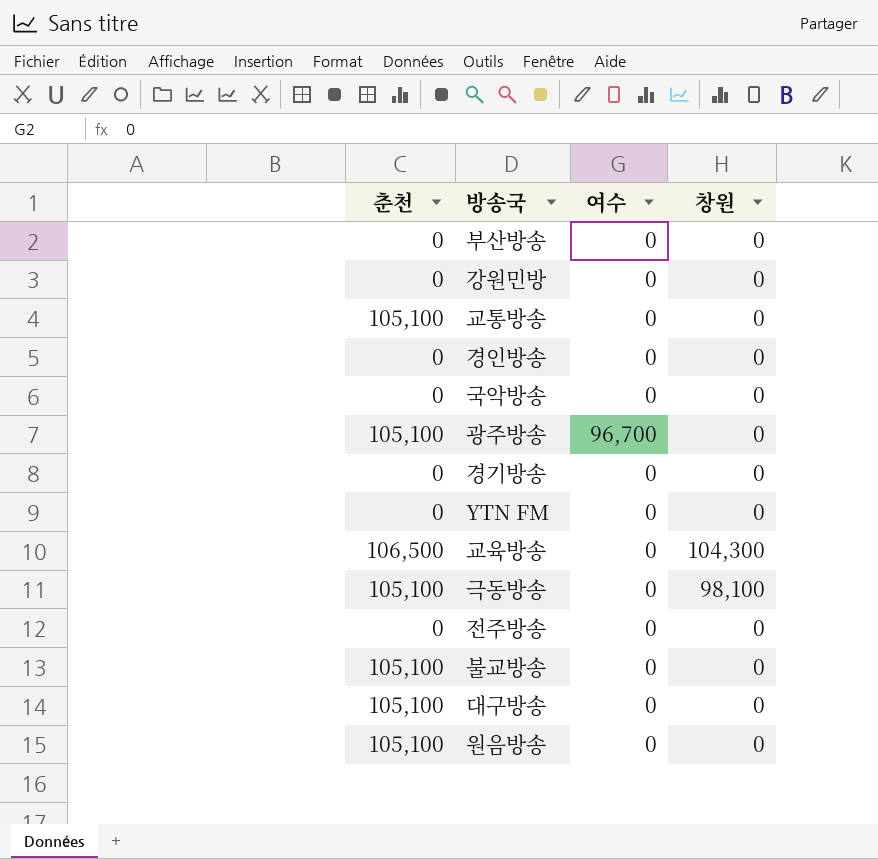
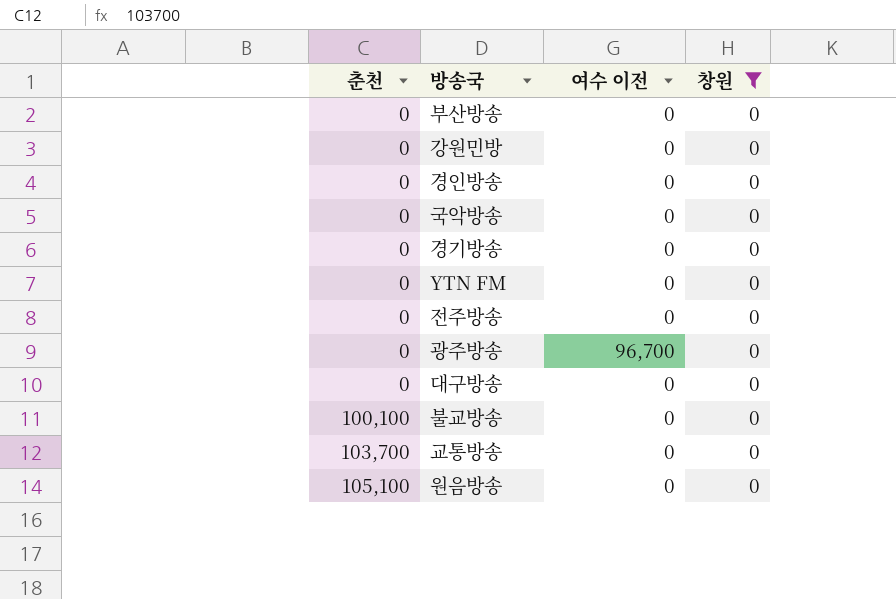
filter: none -> 창원 = 0
row order: none -> 춘천 ascending
column name: 여수 -> 여수 이전
광주방송 | 춘천: 105,100 -> 0
대구방송 | 춘천: 105,100 -> 0
불교방송 | 춘천: 105,100 -> 100,100
교통방송 | 춘천: 105,100 -> 103,700

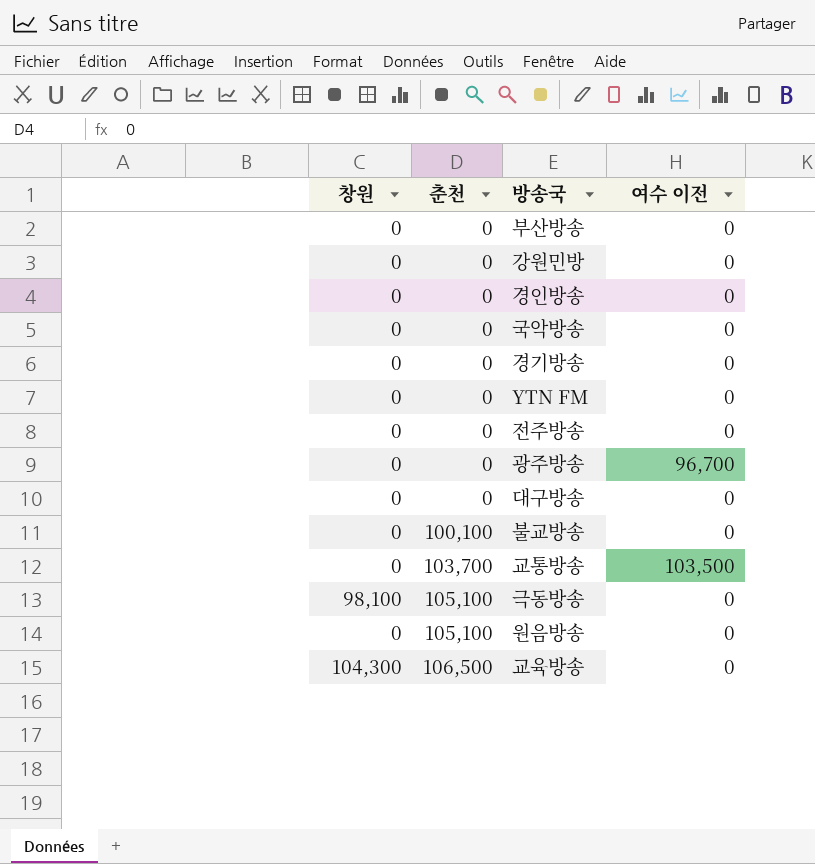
filter: 창원 = 0 -> none
column 창원 | position: 4 -> 1
교통방송 | 여수 이전: 0 -> 103,500

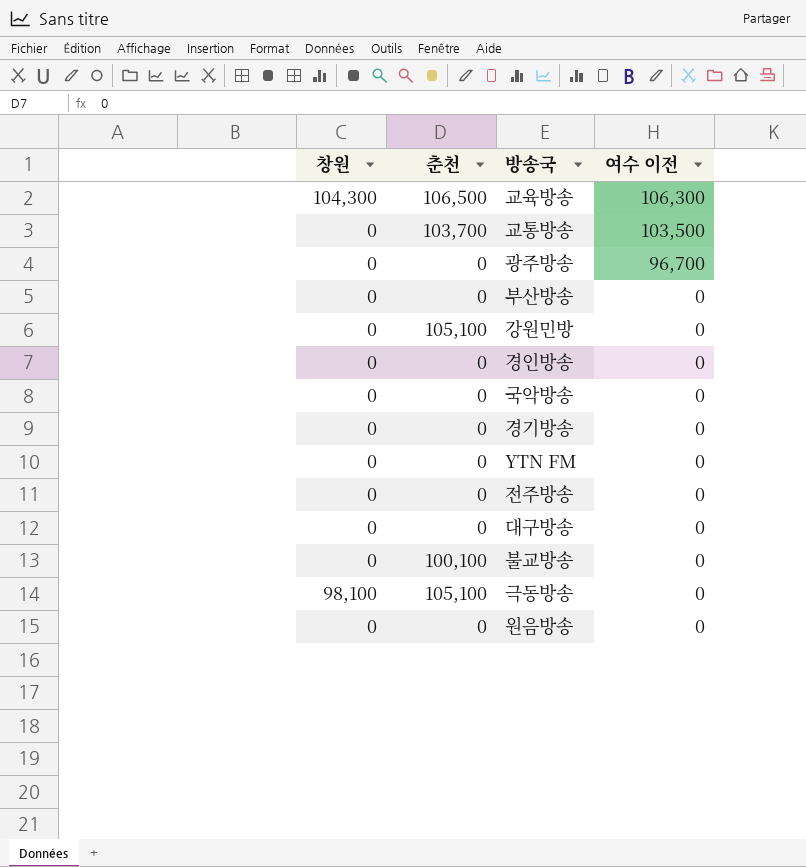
row order: 춘천 ascending -> 여수 이전 descending
교육방송 | 여수 이전: 0 -> 106,300
강원민방 | 춘천: 0 -> 105,100
원음방송 | 춘천: 105,100 -> 0

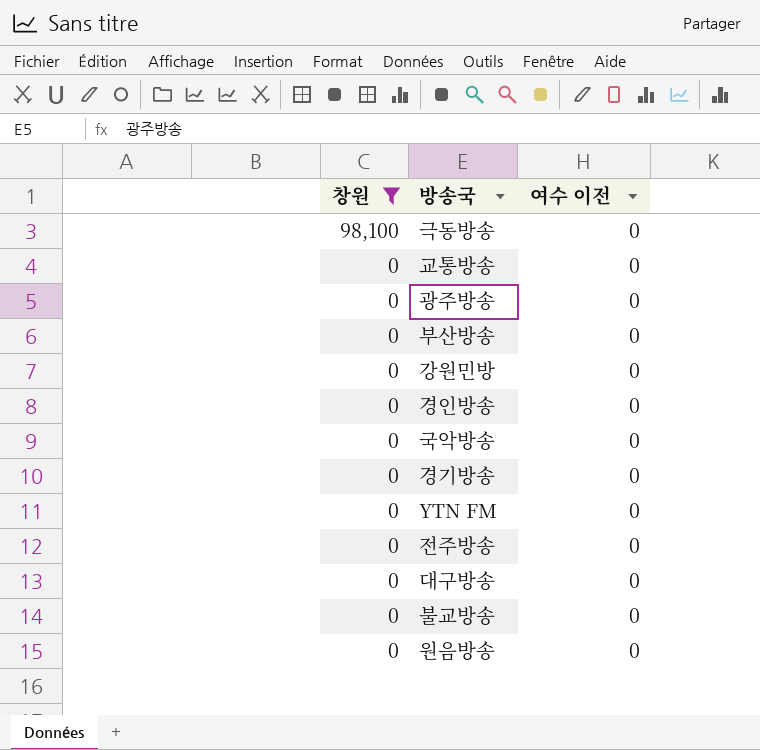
filter: none -> 창원 != 104,300
row order: 여수 이전 descending -> 창원 descending
column 춘천 | position: 2 -> none
교통방송 | 여수 이전: 103,500 -> 0
광주방송 | 여수 이전: 96,700 -> 0

